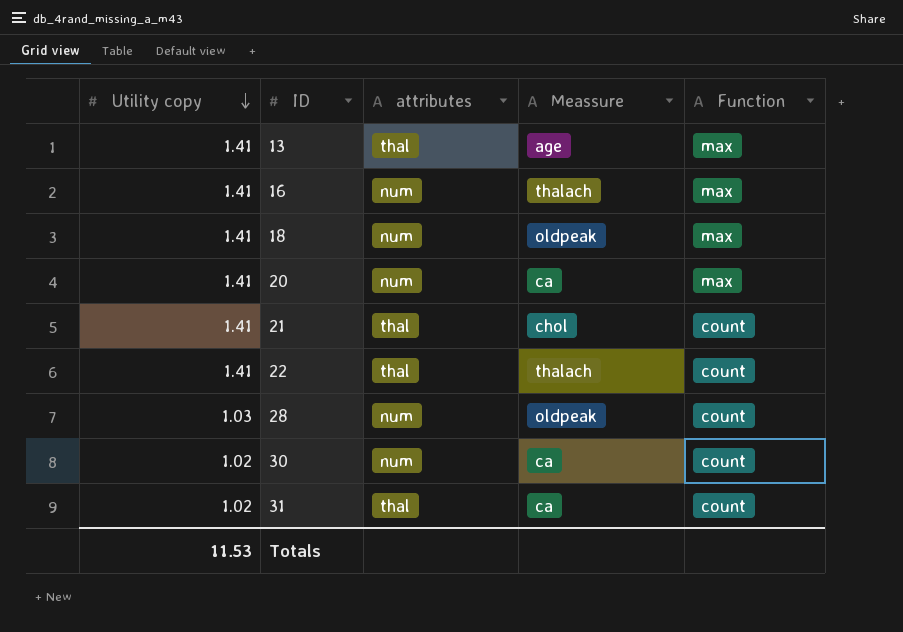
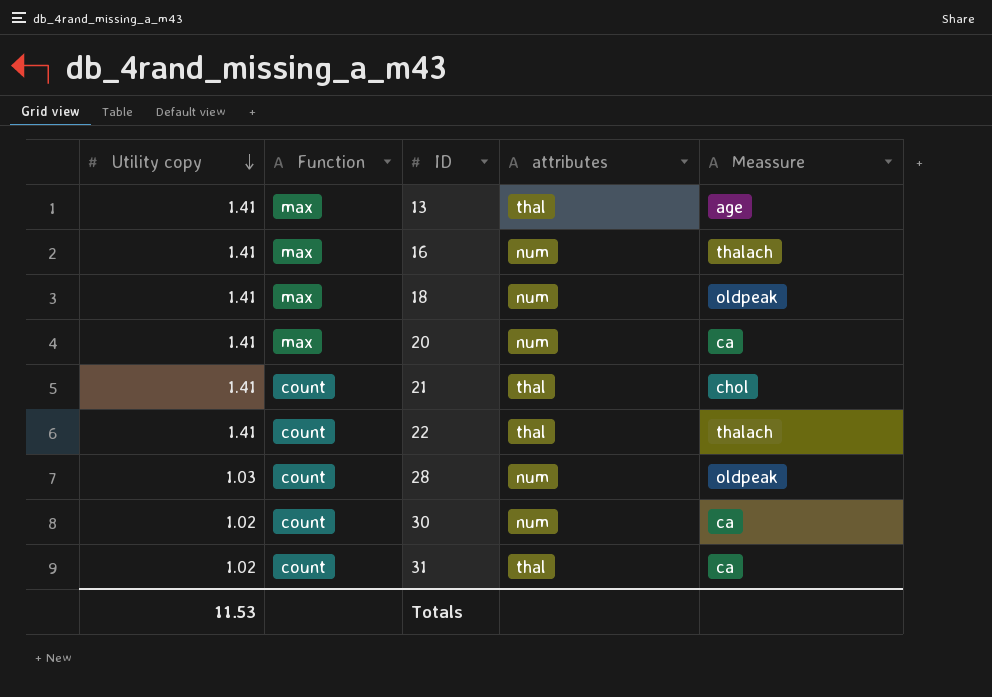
column Function | position: 5 -> 2

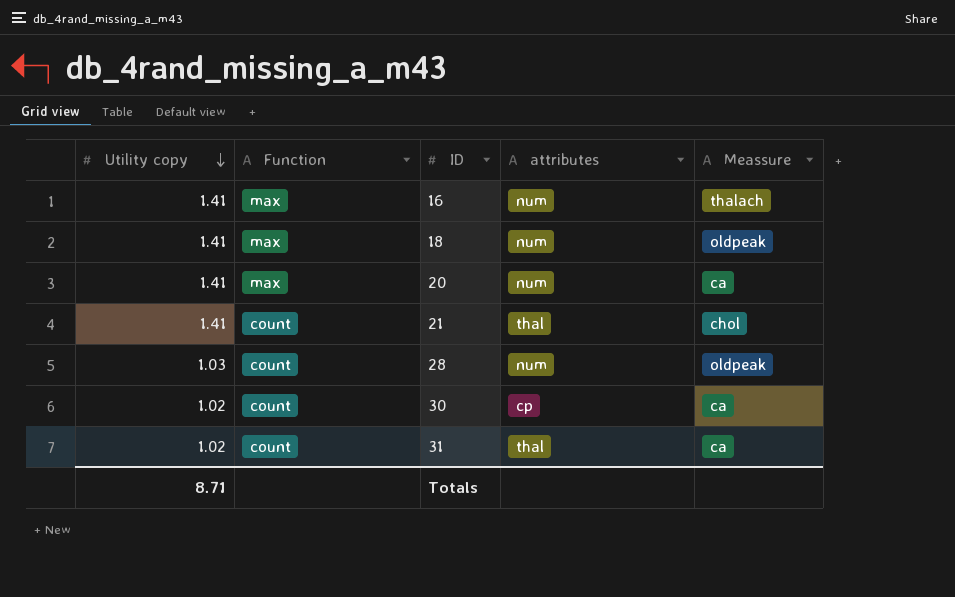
row 13: 1.41 | max | thal | age -> none
row 22: 1.41 | count | thal | thalach -> none
30 | attributes: num -> cp
Totals | Utility copy: 11.53 -> 8.71

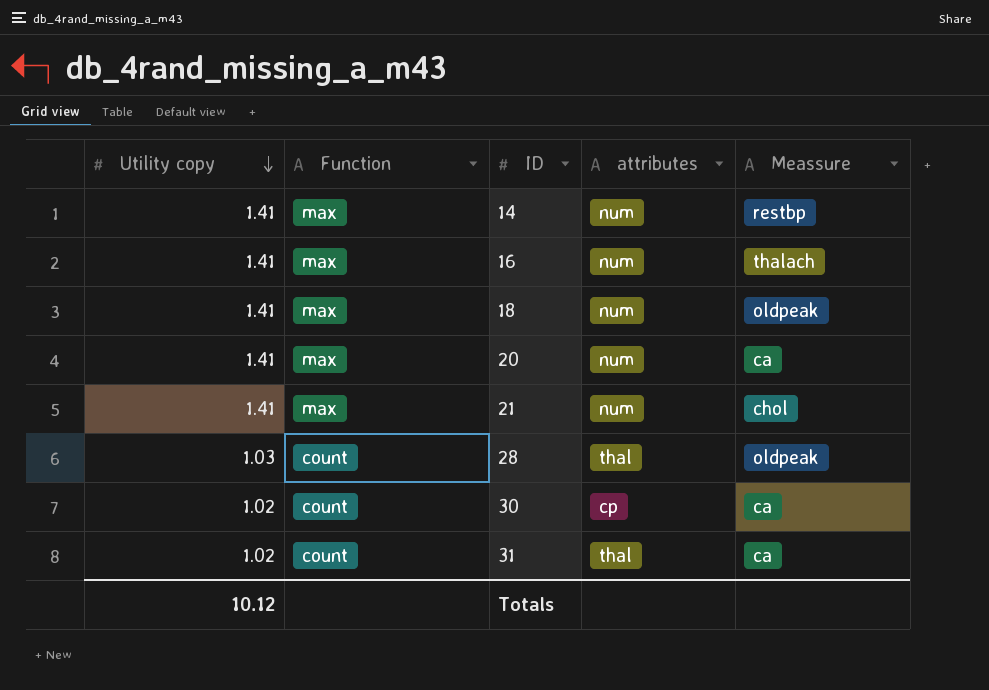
row 14: none -> 1.41 | max | num | restbp
21 | Function: count -> max
21 | attributes: thal -> num
28 | attributes: num -> thal
Totals | Utility copy: 8.71 -> 10.12

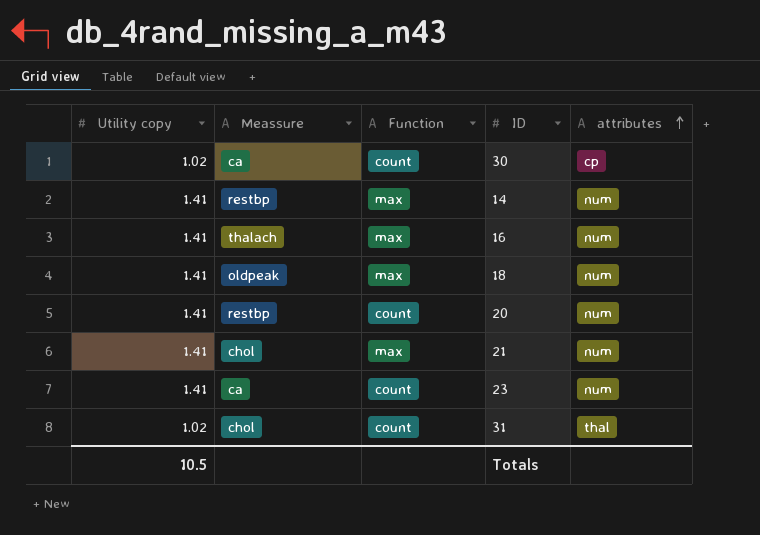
row order: Utility copy descending -> attributes ascending
column Meassure | position: 5 -> 2
row 28: 1.03 | count | thal | oldpeak -> none
20 | Meassure: ca -> restbp
20 | Function: max -> count
row 23: none -> 1.41 | ca | count | num
31 | Meassure: ca -> chol
Totals | Utility copy: 10.12 -> 10.5

